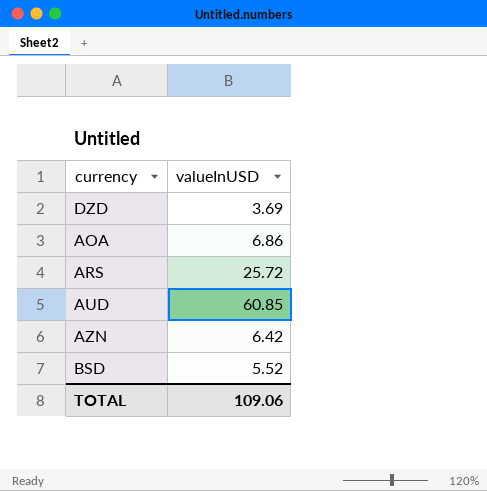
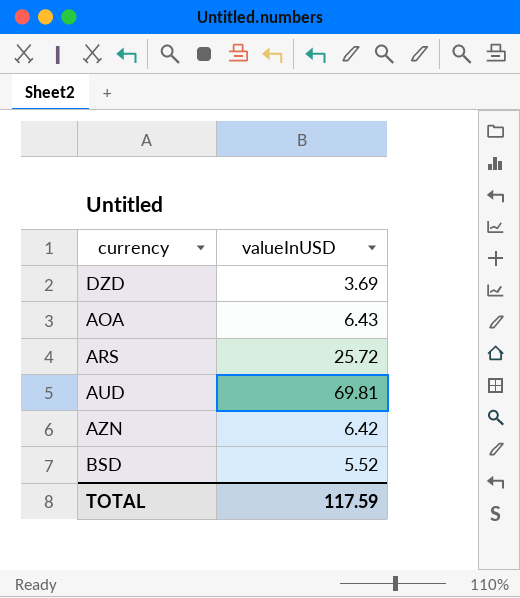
AOA | valueInUSD: 6.86 -> 6.43
AUD | valueInUSD: 60.85 -> 69.81
TOTAL | valueInUSD: 109.06 -> 117.59

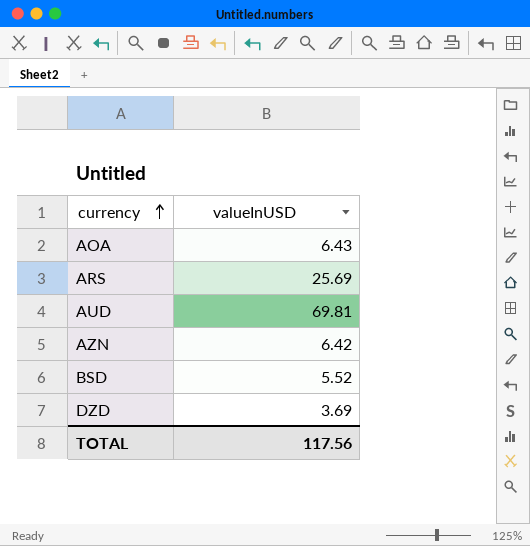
row order: none -> currency ascending
ARS | valueInUSD: 25.72 -> 25.69
TOTAL | valueInUSD: 117.59 -> 117.56

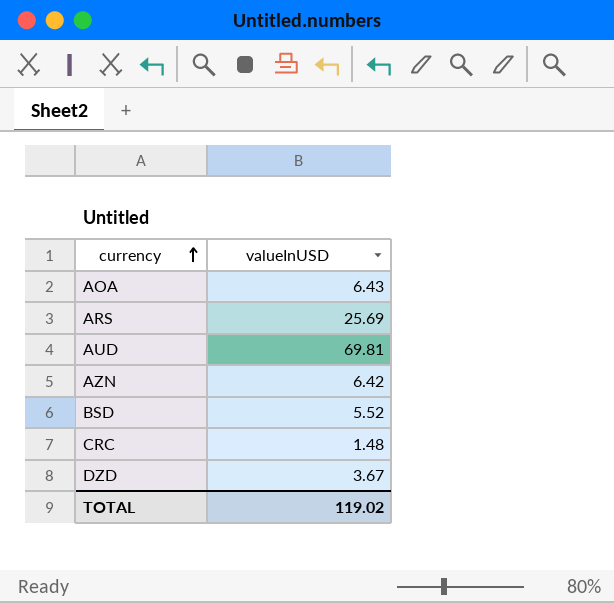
row CRC: none -> 1.48
DZD | valueInUSD: 3.69 -> 3.67
TOTAL | valueInUSD: 117.56 -> 119.02

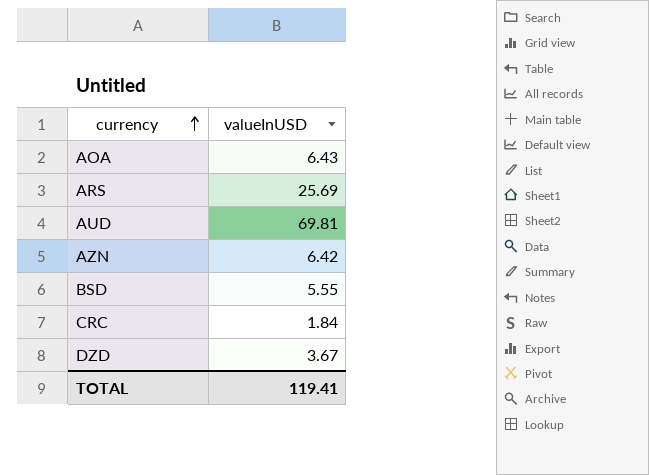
BSD | valueInUSD: 5.52 -> 5.55
CRC | valueInUSD: 1.48 -> 1.84
TOTAL | valueInUSD: 119.02 -> 119.41

